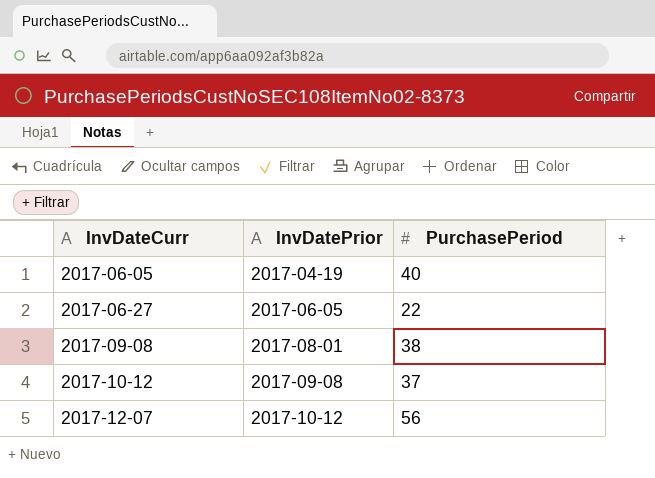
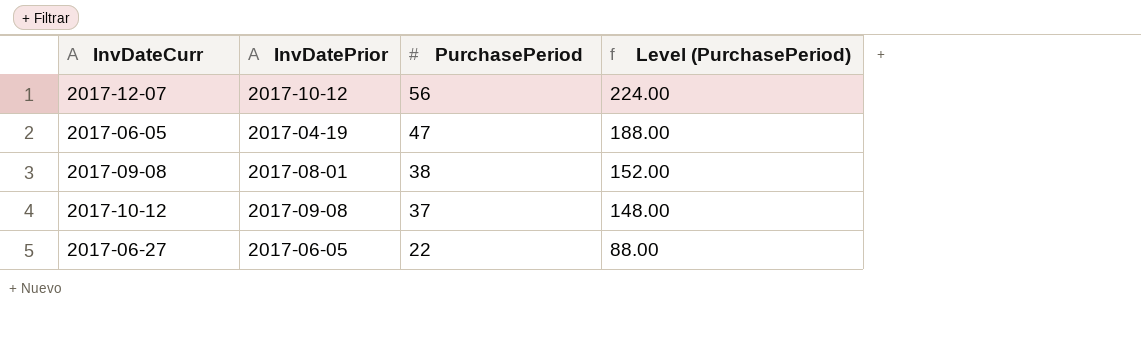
row order: InvDateCurr ascending -> PurchasePeriod descending
column Level (PurchasePeriod) | formula: none -> [PurchasePeriod] * 4
2017-06-05 | PurchasePeriod: 40 -> 47

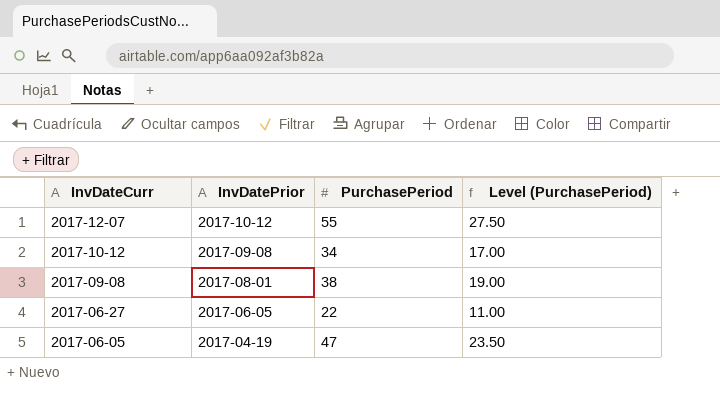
row order: PurchasePeriod descending -> InvDateCurr descending
column Level (PurchasePeriod) | formula: [PurchasePeriod] * 4 -> [PurchasePeriod] * 0.5
2017-12-07 | PurchasePeriod: 56 -> 55
2017-10-12 | PurchasePeriod: 37 -> 34

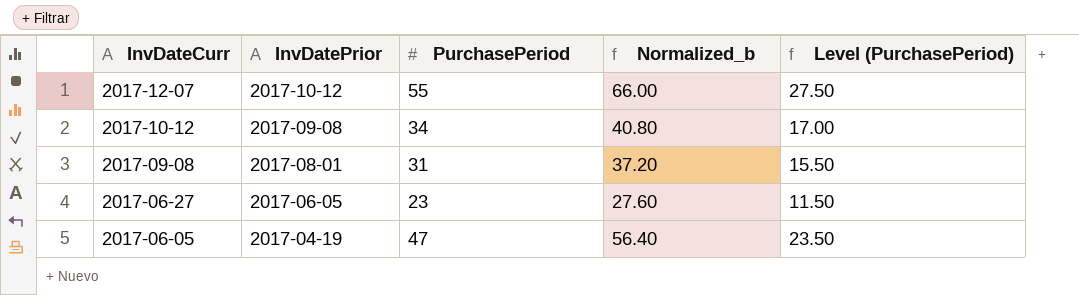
column Normalized_b | formula: none -> [PurchasePeriod] * 1.2
2017-09-08 | PurchasePeriod: 38 -> 31
2017-09-08 | Level (PurchasePeriod): 19.00 -> 15.50
2017-06-27 | PurchasePeriod: 22 -> 23
2017-06-27 | Level (PurchasePeriod): 11.00 -> 11.50

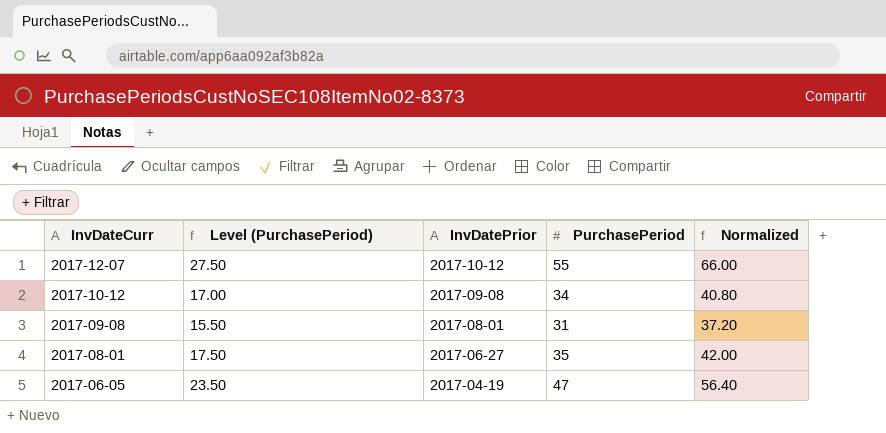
column Level (PurchasePeriod) | position: 5 -> 2
column name: Normalized_b -> Normalized
row 2017-06-27: 2017-06-05 | 23 | 27.60 | 11.50 -> none
row 2017-08-01: none -> 17.50 | 2017-06-27 | 35 | 42.00

